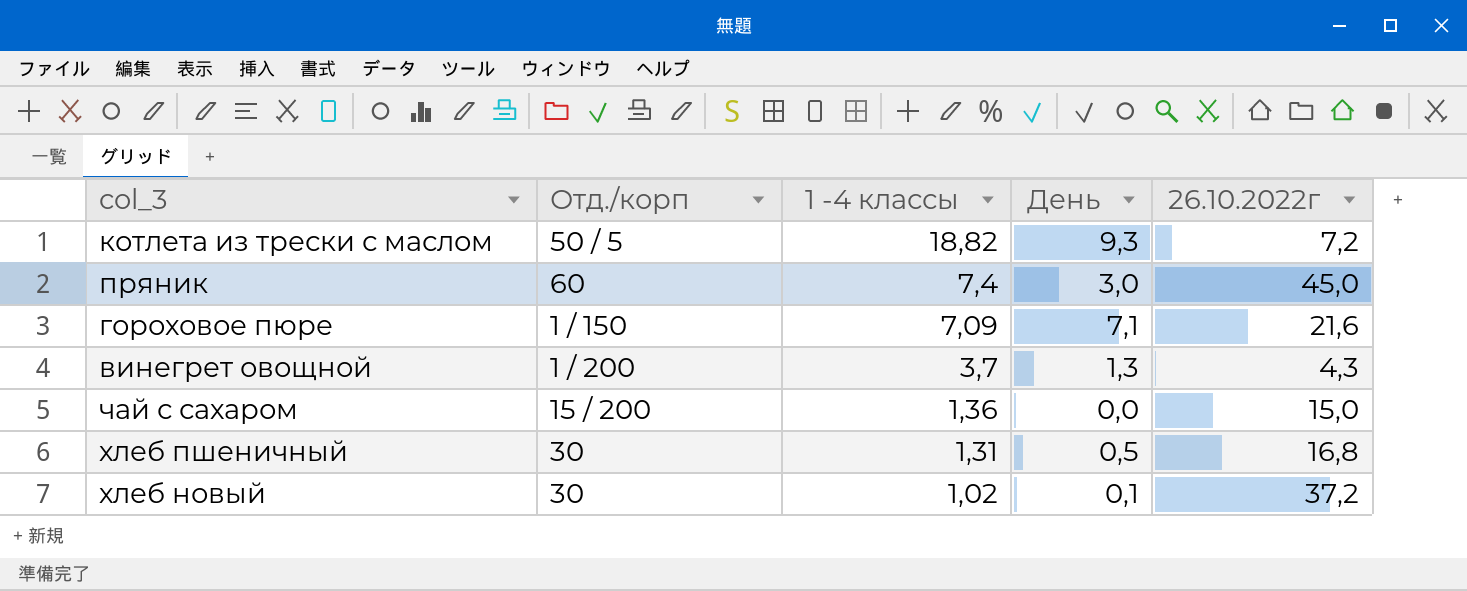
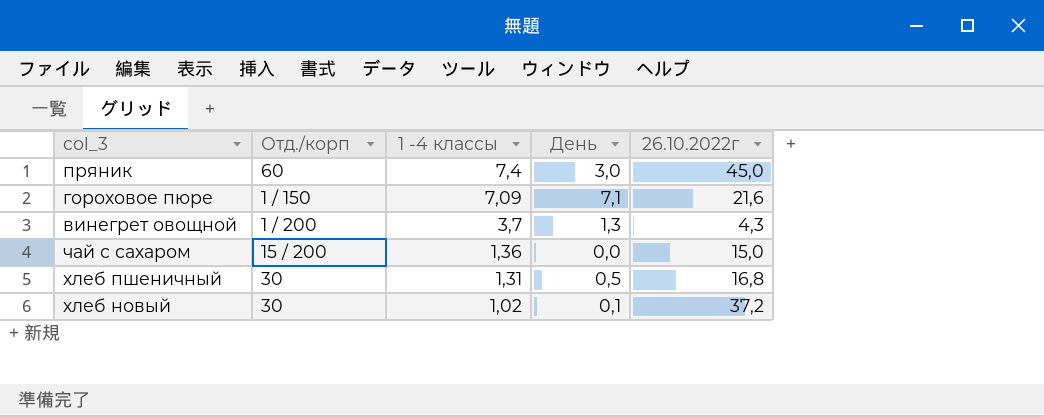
row котлета из трески с маслом: 50 / 5 | 18,82 | 9,3 | 7,2 -> none

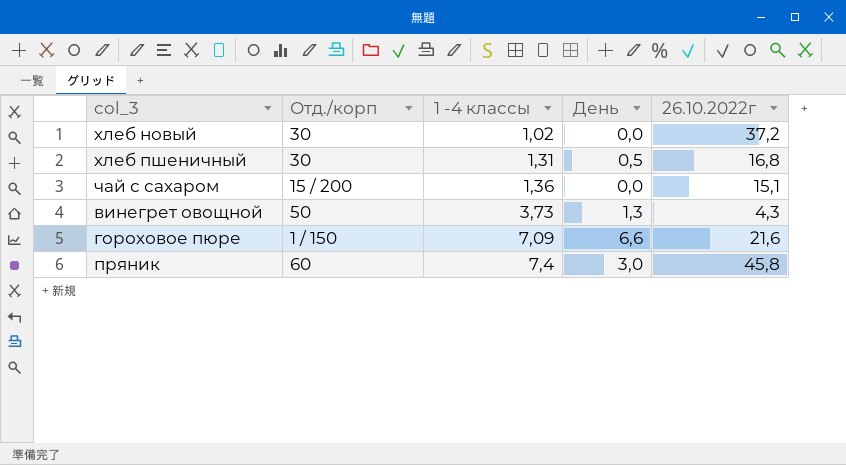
row order: 1 -4 классы descending -> 1 -4 классы ascending
хлеб новый | День: 0,1 -> 0,0
чай с сахаром | 26.10.2022г: 15,0 -> 15,1
винегрет овощной | Отд./корп: 1 / 200 -> 50
винегрет овощной | 1 -4 классы: 3,7 -> 3,73
гороховое пюре | День: 7,1 -> 6,6
пряник | 26.10.2022г: 45,0 -> 45,8

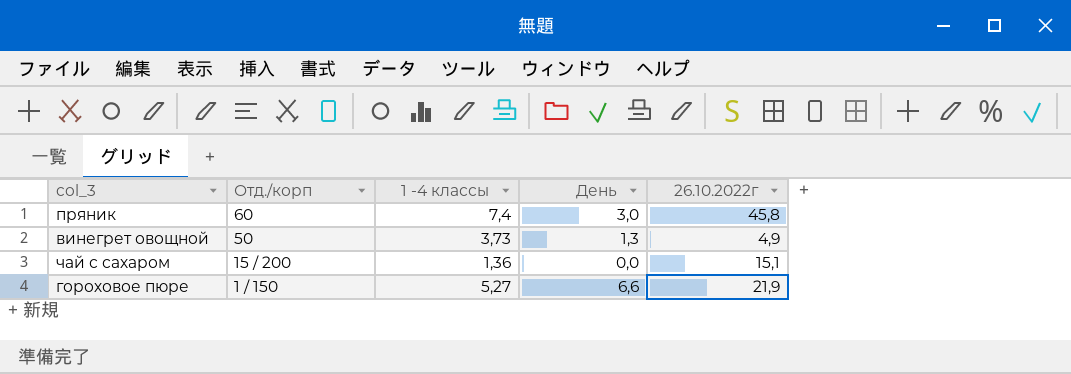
row order: 1 -4 классы ascending -> Отд./корп descending
row хлеб новый: 30 | 1,02 | 0,0 | 37,2 -> none
row хлеб пшеничный: 30 | 1,31 | 0,5 | 16,8 -> none
винегрет овощной | 26.10.2022г: 4,3 -> 4,9
гороховое пюре | 1 -4 классы: 7,09 -> 5,27
гороховое пюре | 26.10.2022г: 21,6 -> 21,9

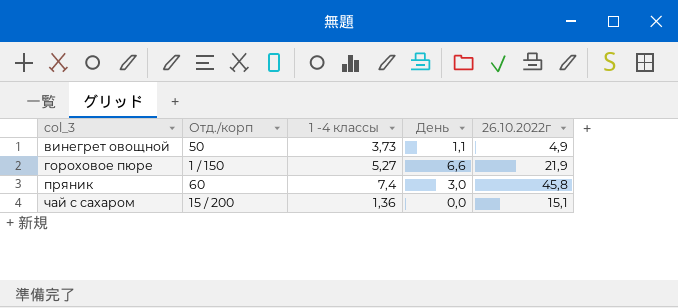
row order: Отд./корп descending -> col_3 ascending
винегрет овощной | День: 1,3 -> 1,1

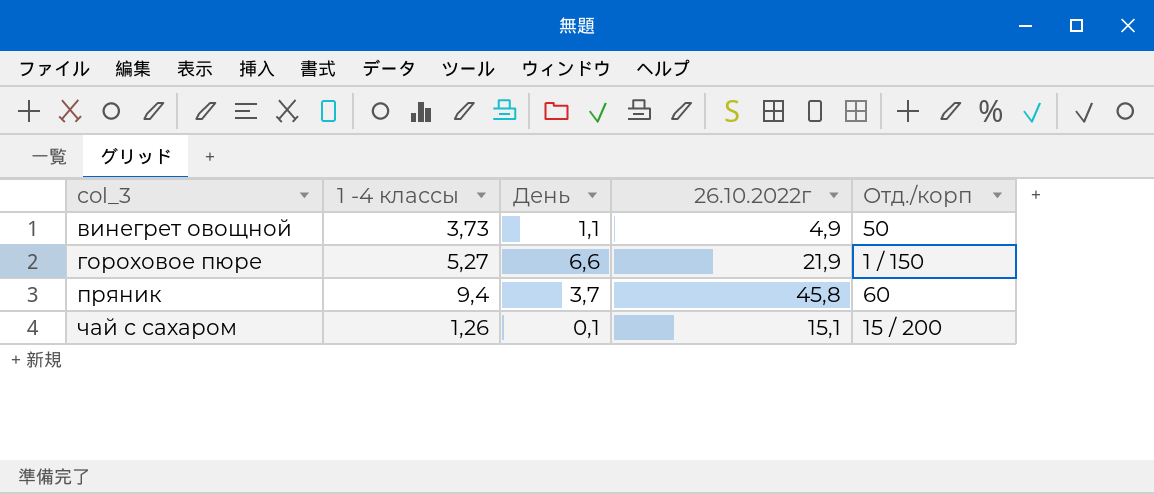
column Отд./корп | position: 2 -> 5
пряник | 1 -4 классы: 7,4 -> 9,4
пряник | День: 3,0 -> 3,7
чай с сахаром | 1 -4 классы: 1,36 -> 1,26
чай с сахаром | День: 0,0 -> 0,1

